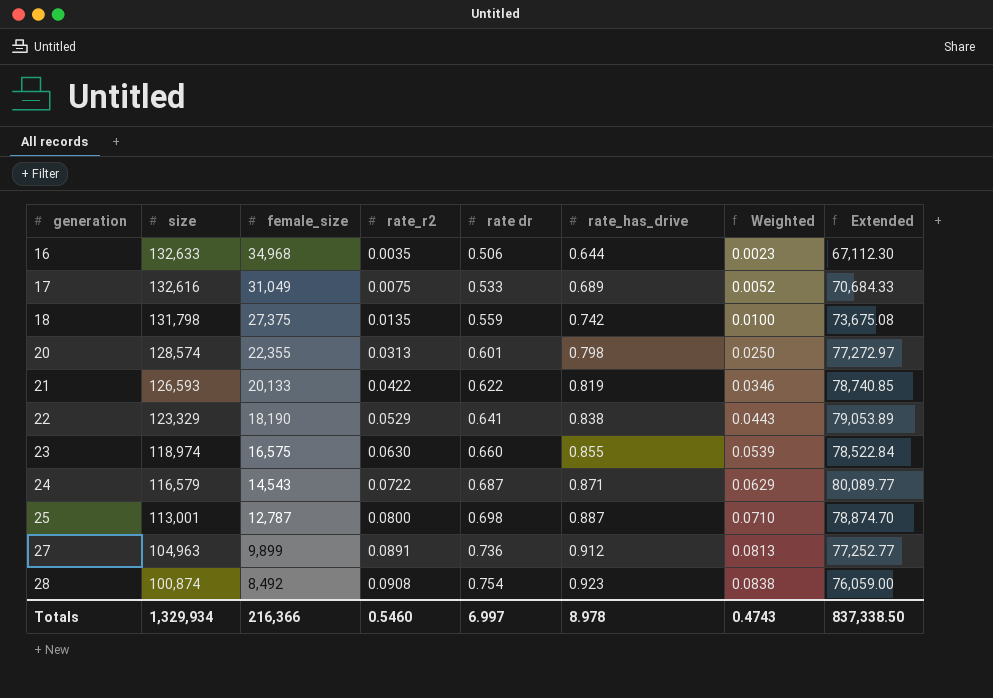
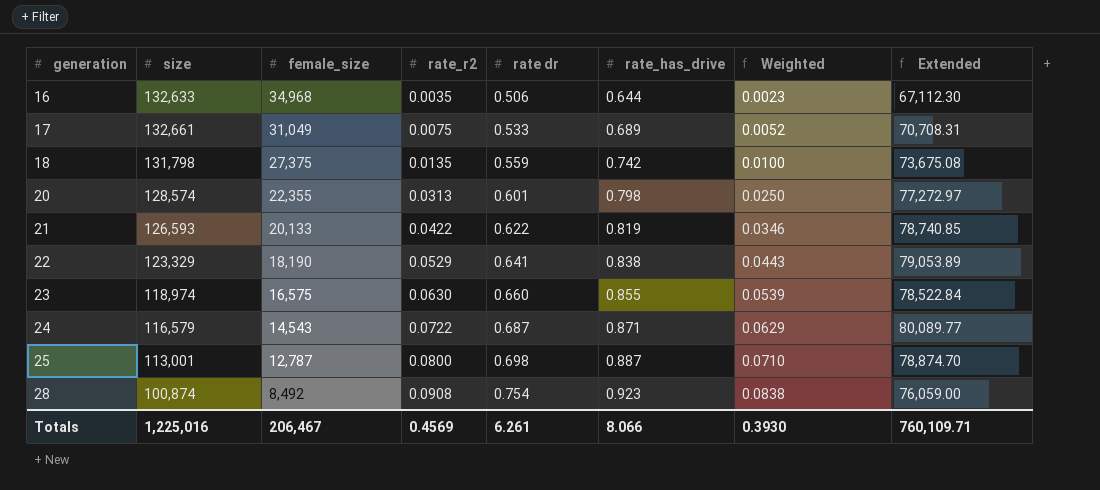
row 27: 104,963 | 9,899 | 0.0891 | 0.736 | 0.912 | 0.0813 | 77,252.77 -> none
17 | size: 132,616 -> 132,661
17 | Extended: 70,684.33 -> 70,708.31
Totals | size: 1,329,934 -> 1,225,016
Totals | female_size: 216,366 -> 206,467
Totals | rate_r2: 0.5460 -> 0.4569
Totals | rate dr: 6.997 -> 6.261
Totals | rate_has_drive: 8.978 -> 8.066
Totals | Weighted: 0.4743 -> 0.3930
Totals | Extended: 837,338.50 -> 760,109.71

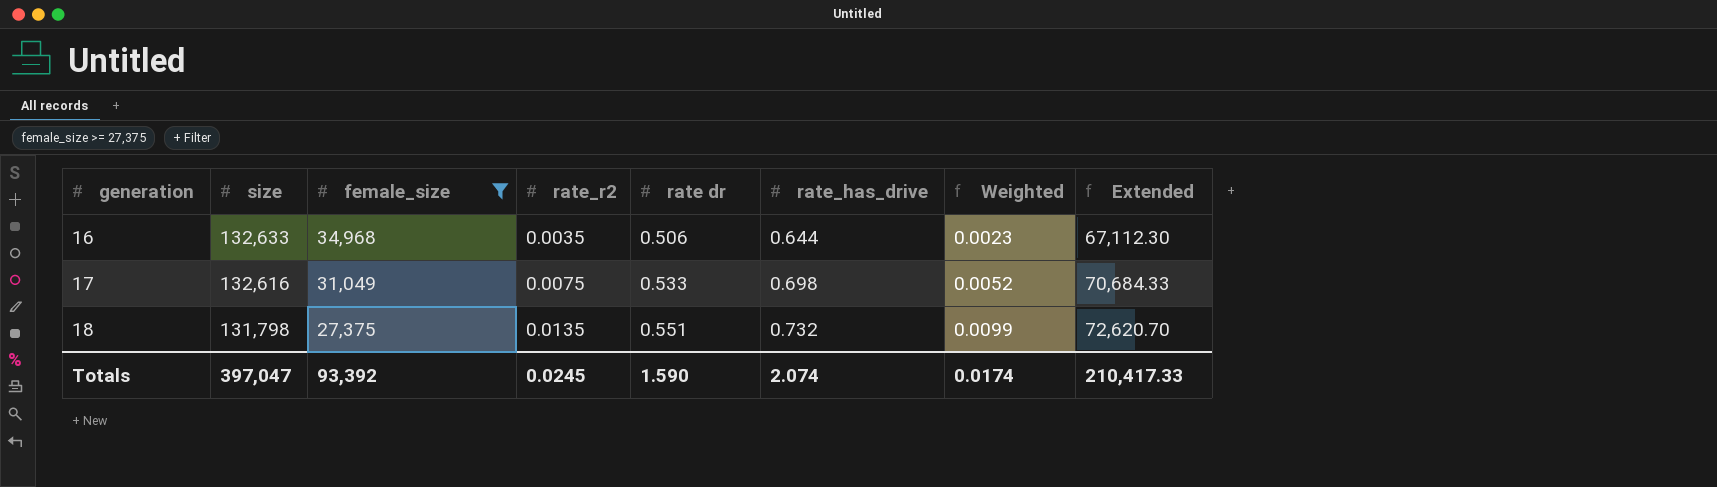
filter: none -> female_size >= 27,375
17 | size: 132,661 -> 132,616
17 | rate_has_drive: 0.689 -> 0.698
17 | Extended: 70,708.31 -> 70,684.33
18 | rate dr: 0.559 -> 0.551
18 | rate_has_drive: 0.742 -> 0.732
18 | Weighted: 0.0100 -> 0.0099
18 | Extended: 73,675.08 -> 72,620.70
Totals | size: 1,225,016 -> 397,047
Totals | female_size: 206,467 -> 93,392
Totals | rate_r2: 0.4569 -> 0.0245
Totals | rate dr: 6.261 -> 1.590
Totals | rate_has_drive: 8.066 -> 2.074
Totals | Weighted: 0.3930 -> 0.0174
Totals | Extended: 760,109.71 -> 210,417.33

